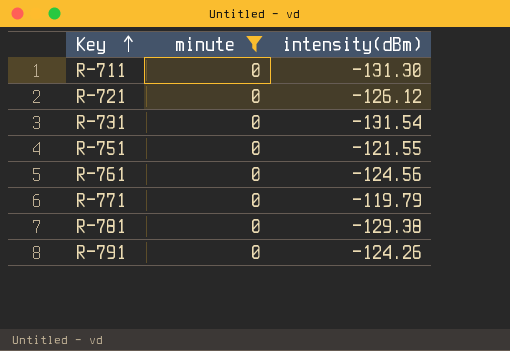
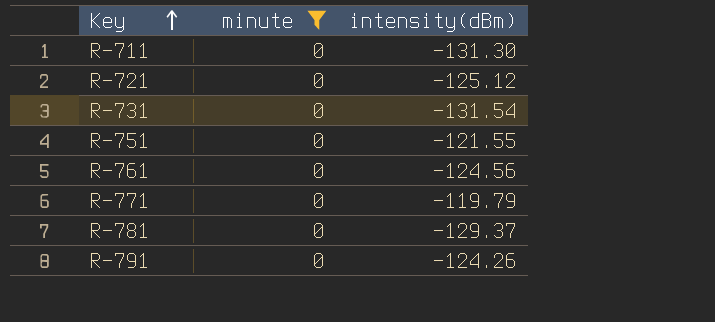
R-721 | intensity(dBm): -126.12 -> -125.12
R-781 | intensity(dBm): -129.38 -> -129.37

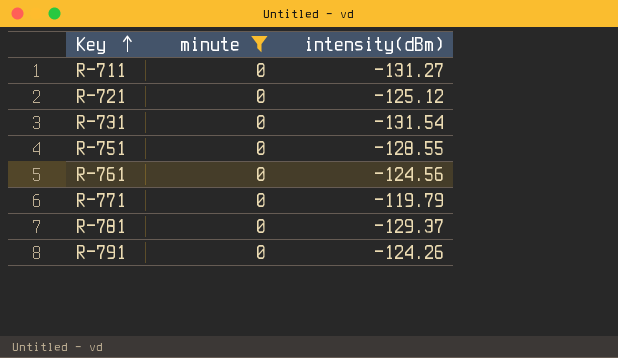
R-711 | intensity(dBm): -131.30 -> -131.27
R-751 | intensity(dBm): -121.55 -> -128.55

